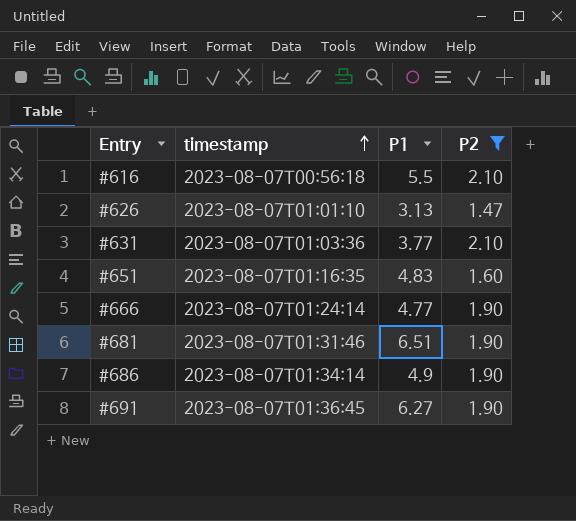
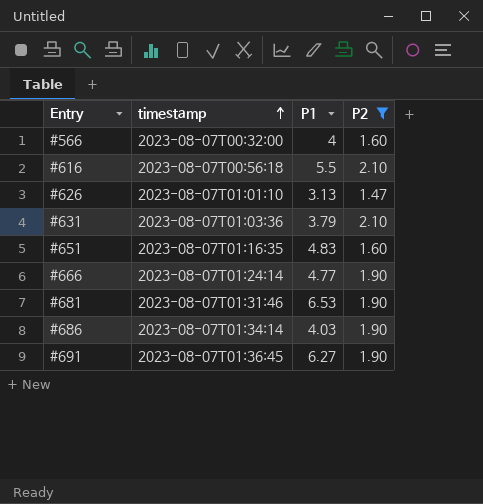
row #566: none -> 2023-08-07T00:32:00 | 4 | 1.60
#631 | P1: 3.77 -> 3.79
#681 | P1: 6.51 -> 6.53
#686 | P1: 4.9 -> 4.03

